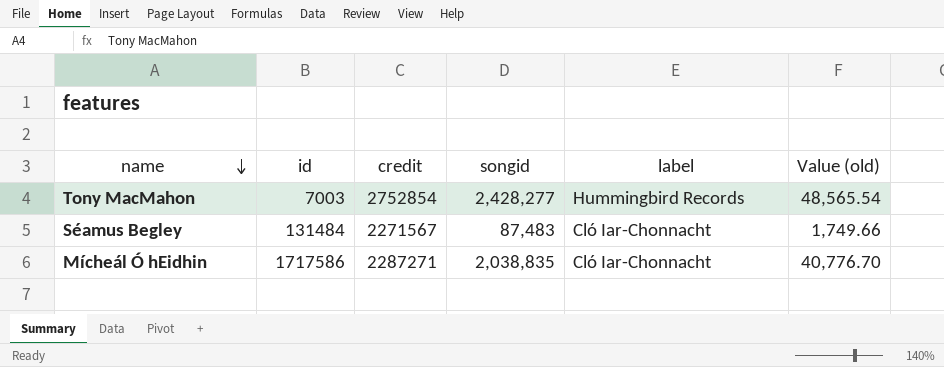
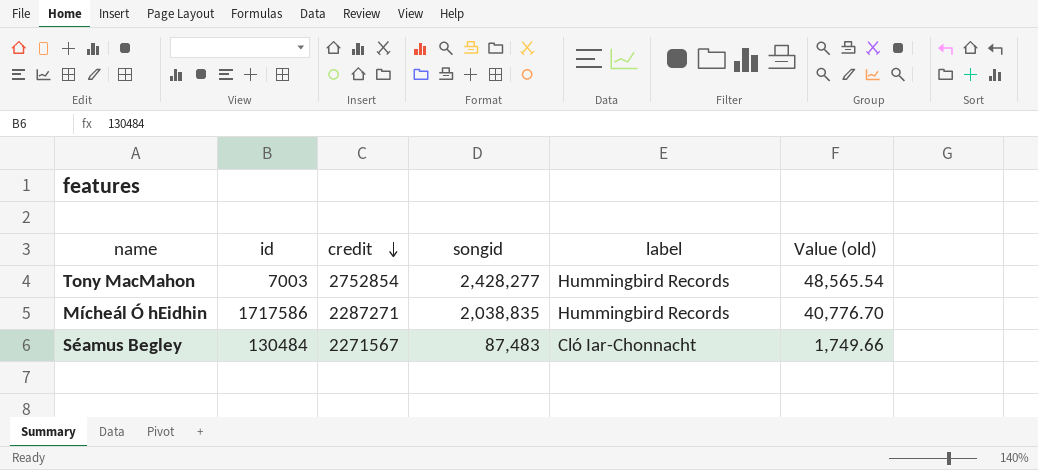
row order: name descending -> credit descending
Mícheál Ó hEidhin | label: Cló Iar-Chonnacht -> Hummingbird Records
Séamus Begley | id: 131484 -> 130484

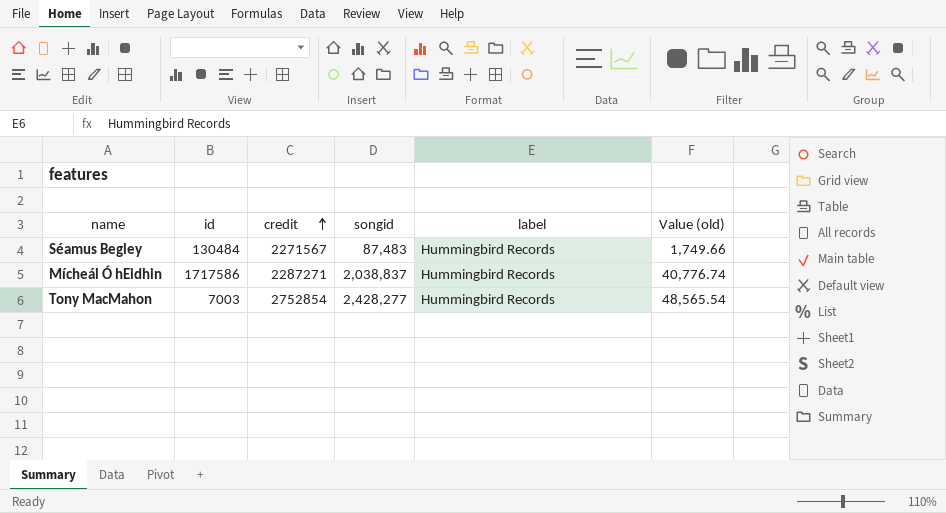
row order: credit descending -> credit ascending
Séamus Begley | label: Cló Iar-Chonnacht -> Hummingbird Records
Mícheál Ó hEidhin | songid: 2,038,835 -> 2,038,837
Mícheál Ó hEidhin | Value (old): 40,776.70 -> 40,776.74

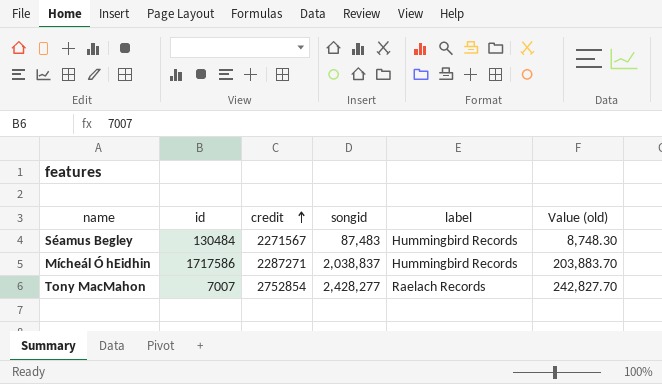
column Value (old) | formula: [songid] * 0.02 -> [songid] * 0.1
Tony MacMahon | id: 7003 -> 7007
Tony MacMahon | label: Hummingbird Records -> Raelach Records

